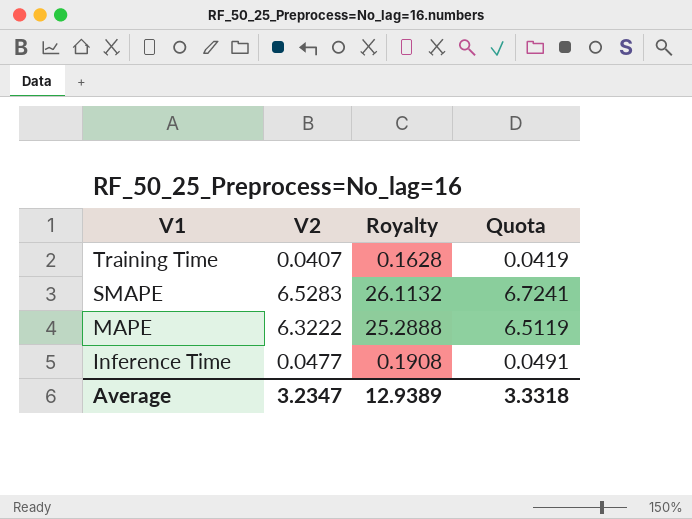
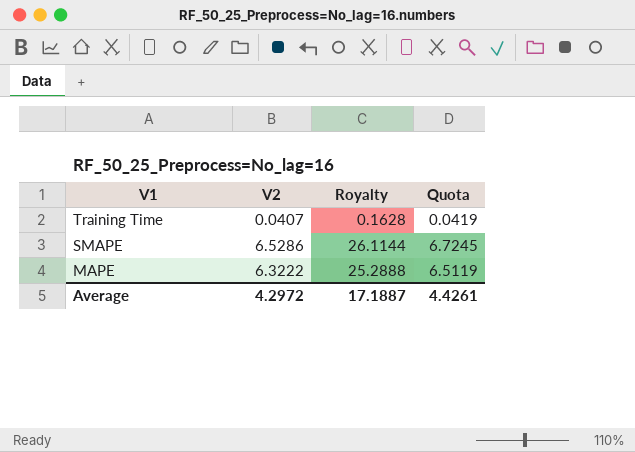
row Inference Time: 0.0477 | 0.1908 | 0.0491 -> none
SMAPE | V2: 6.5283 -> 6.5286
SMAPE | Royalty: 26.1132 -> 26.1144
SMAPE | Quota: 6.7241 -> 6.7245
Average | V2: 3.2347 -> 4.2972
Average | Royalty: 12.9389 -> 17.1887
Average | Quota: 3.3318 -> 4.4261

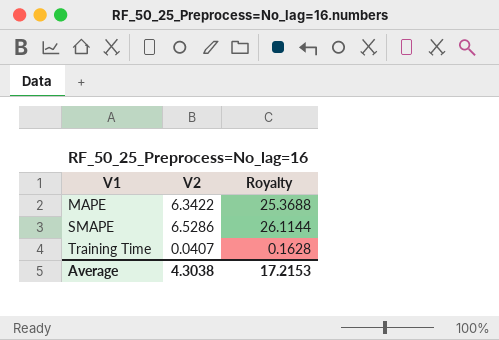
row order: V1 descending -> V1 ascending
column Quota | formula: [V2] * 1.03 -> none
MAPE | V2: 6.3222 -> 6.3422
MAPE | Royalty: 25.2888 -> 25.3688
Average | V2: 4.2972 -> 4.3038
Average | Royalty: 17.1887 -> 17.2153

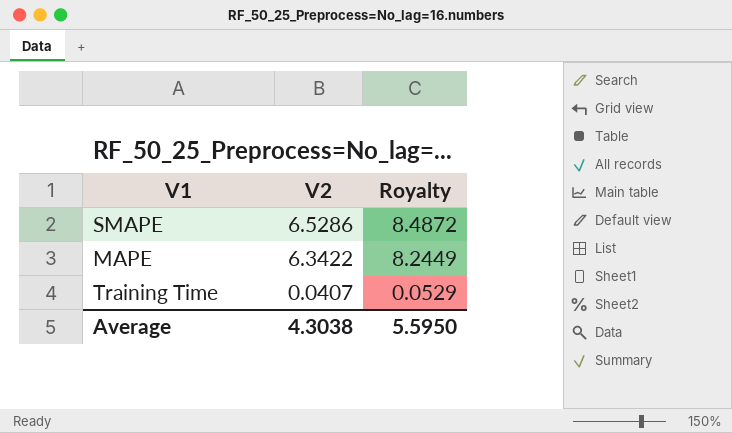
row order: V1 ascending -> V2 descending
column Royalty | formula: [V2] * 4 -> [V2] * 1.3
Average | Royalty: 17.2153 -> 5.5950

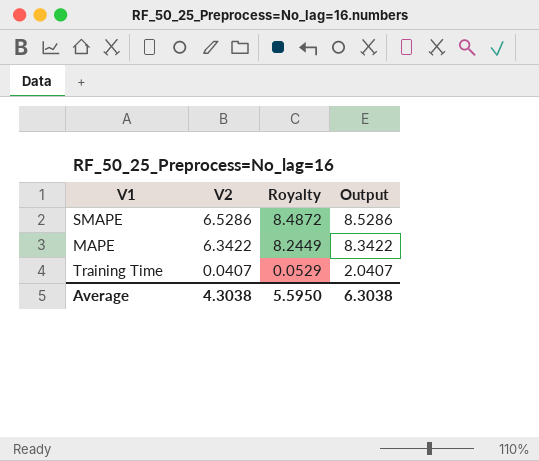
column Output | formula: none -> [V2] + 2

